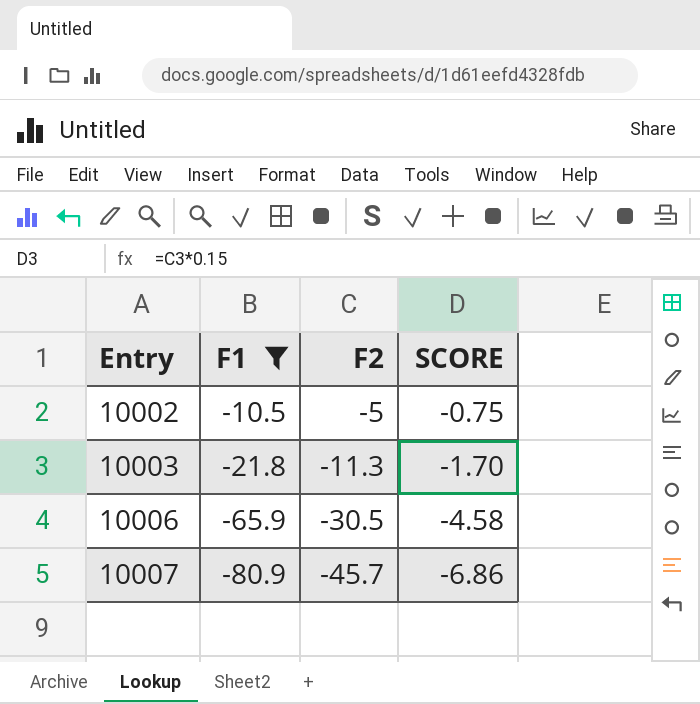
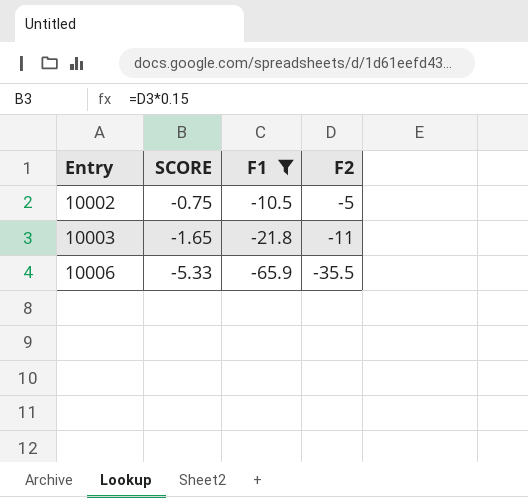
column SCORE | position: 4 -> 2
row 10007: -80.9 | -45.7 | -6.86 -> none
10003 | SCORE: -1.70 -> -1.65
10003 | F2: -11.3 -> -11
10006 | SCORE: -4.58 -> -5.33
10006 | F2: -30.5 -> -35.5

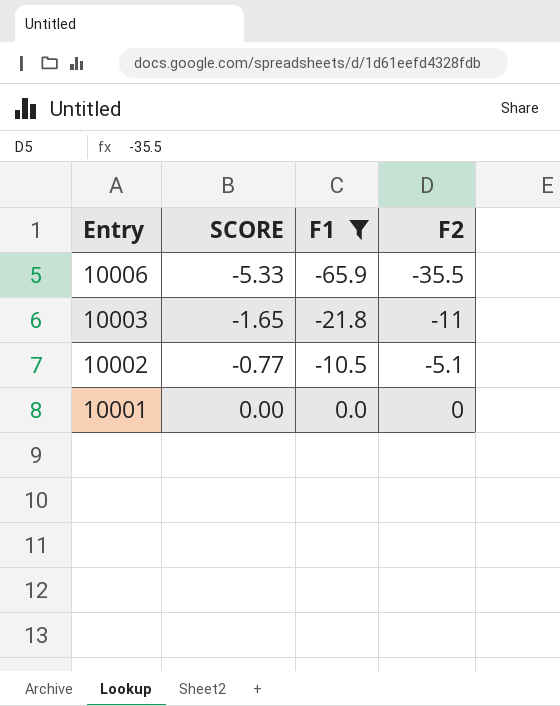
row order: Entry ascending -> Entry descending
10002 | SCORE: -0.75 -> -0.77
10002 | F2: -5 -> -5.1
row 10001: none -> 0.00 | 0.0 | 0

